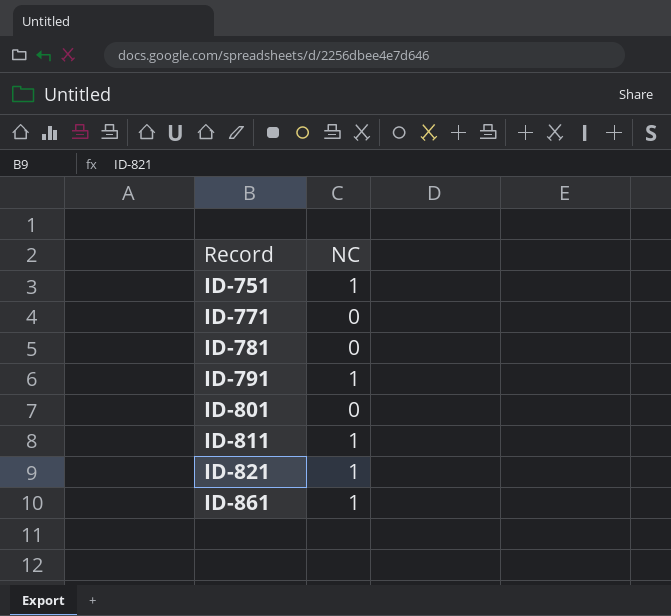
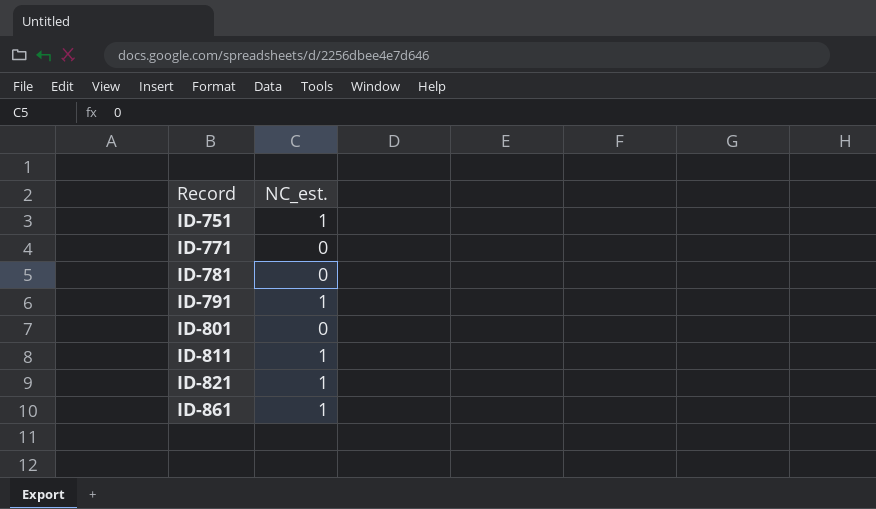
column name: NC -> NC_est.

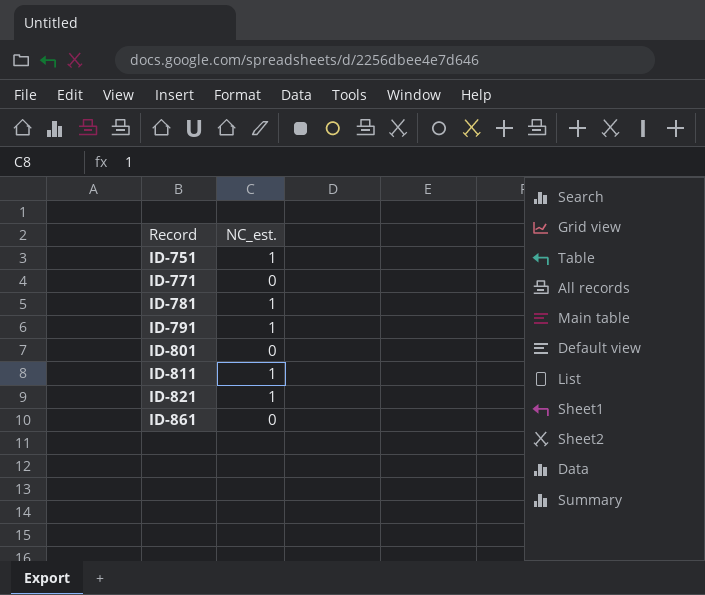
ID-781 | NC_est.: 0 -> 1
ID-861 | NC_est.: 1 -> 0

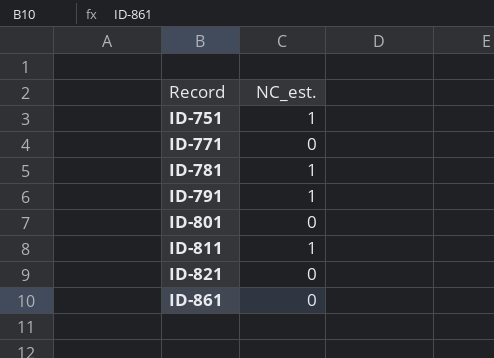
ID-821 | NC_est.: 1 -> 0

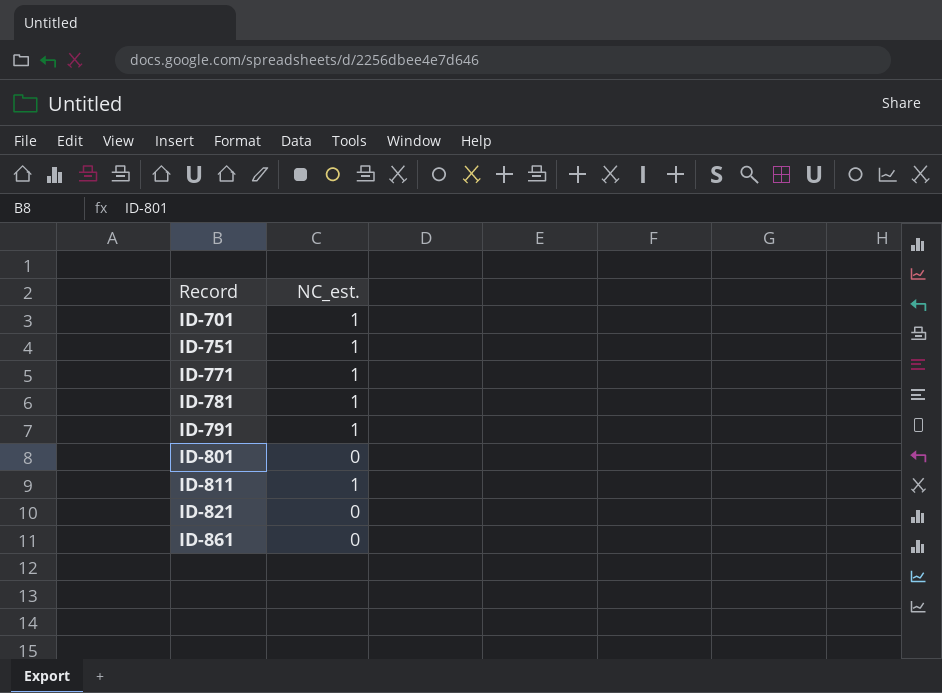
row ID-701: none -> 1
ID-771 | NC_est.: 0 -> 1

